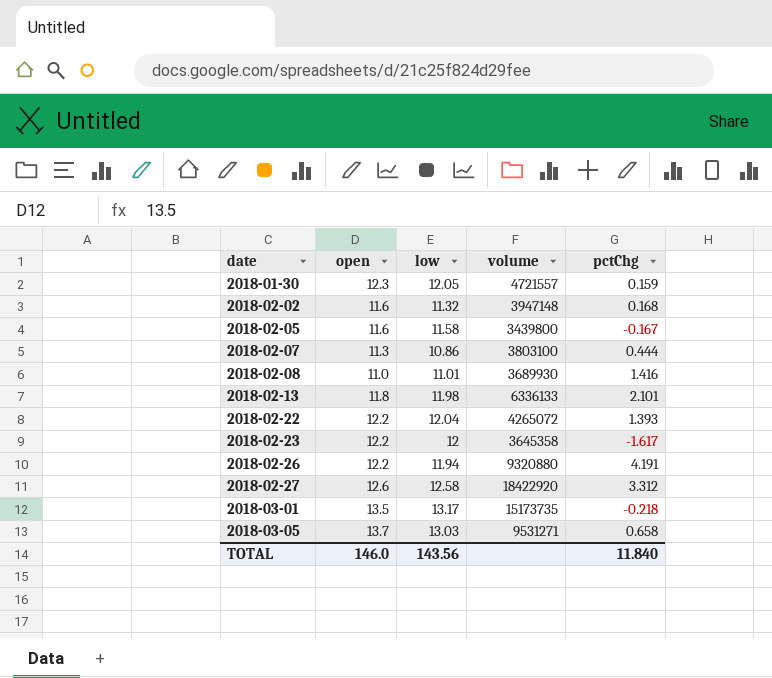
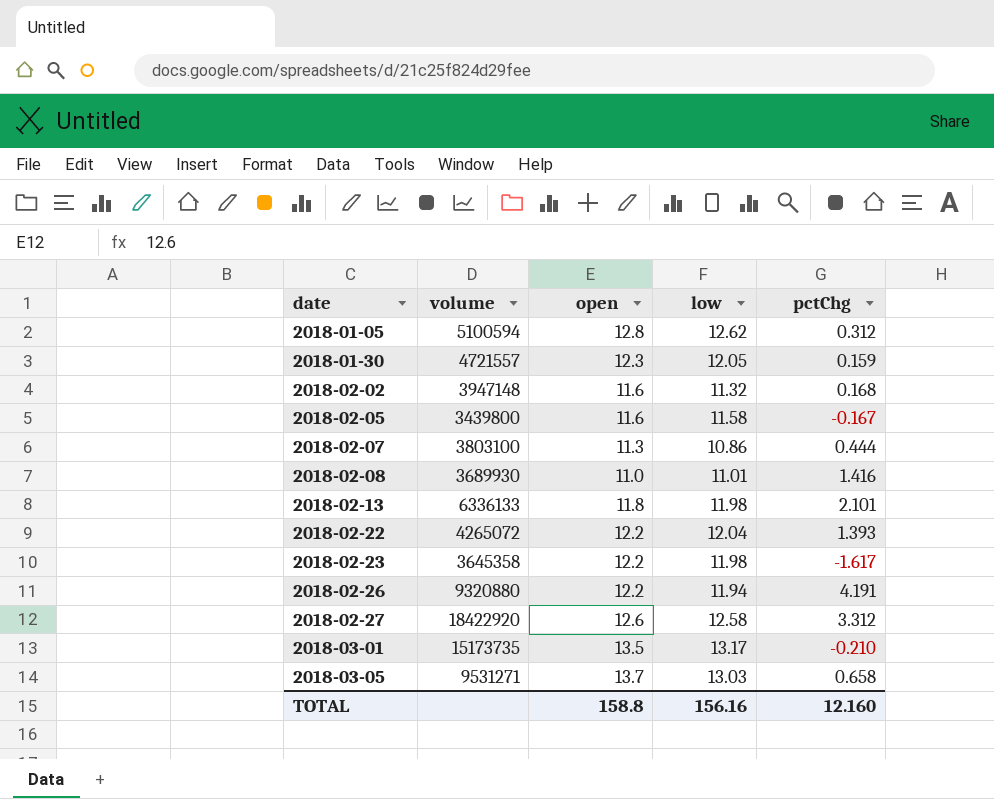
column volume | position: 4 -> 2
row 2018-01-05: none -> 5100594 | 12.8 | 12.62 | 0.312
2018-02-23 | low: 12 -> 11.98
2018-03-01 | pctChg: -0.218 -> -0.210
TOTAL | open: 146.0 -> 158.8
TOTAL | low: 143.56 -> 156.16
TOTAL | pctChg: 11.840 -> 12.160

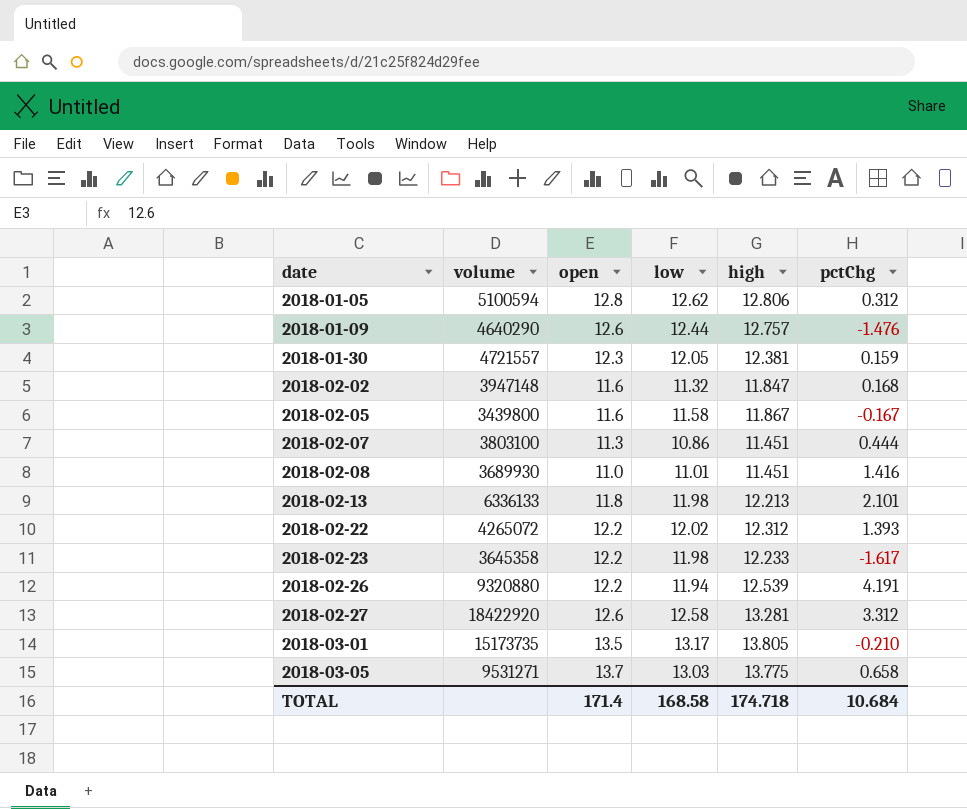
column high | position: none -> 5
row 2018-01-09: none -> 4640290 | 12.6 | 12.44 | 12.757 | -1.476
2018-02-22 | low: 12.04 -> 12.02
TOTAL | open: 158.8 -> 171.4
TOTAL | low: 156.16 -> 168.58
TOTAL | pctChg: 12.160 -> 10.684

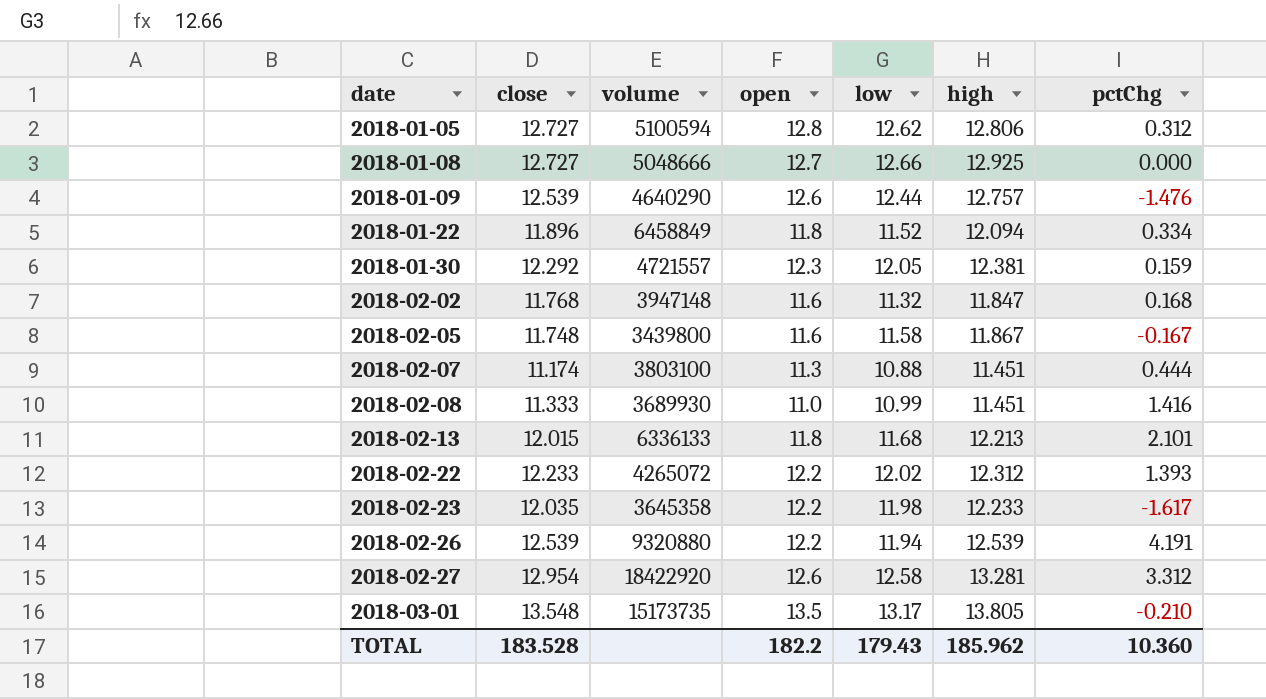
column close | position: none -> 2
row 2018-03-05: 9531271 | 13.7 | 13.03 | 13.775 | 0.658 -> none
row 2018-01-08: none -> 12.727 | 5048666 | 12.7 | 12.66 | 12.925 | 0.000
row 2018-01-22: none -> 11.896 | 6458849 | 11.8 | 11.52 | 12.094 | 0.334
2018-02-07 | low: 10.86 -> 10.88
2018-02-08 | low: 11.01 -> 10.99
2018-02-13 | low: 11.98 -> 11.68
TOTAL | open: 171.4 -> 182.2
TOTAL | low: 168.58 -> 179.43
TOTAL | high: 174.718 -> 185.962
TOTAL | pctChg: 10.684 -> 10.360

